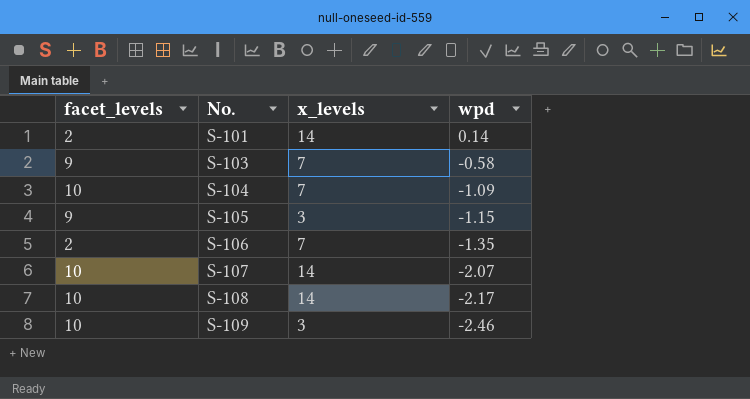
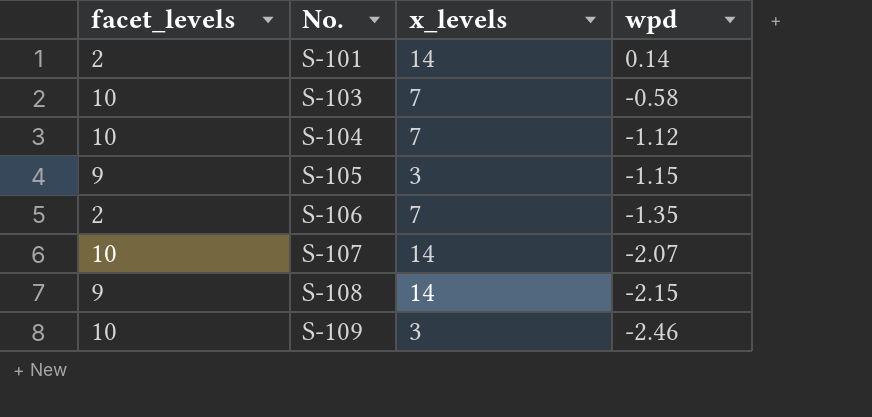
S-103 | facet_levels: 9 -> 10
S-104 | wpd: -1.09 -> -1.12
S-108 | facet_levels: 10 -> 9
S-108 | wpd: -2.17 -> -2.15

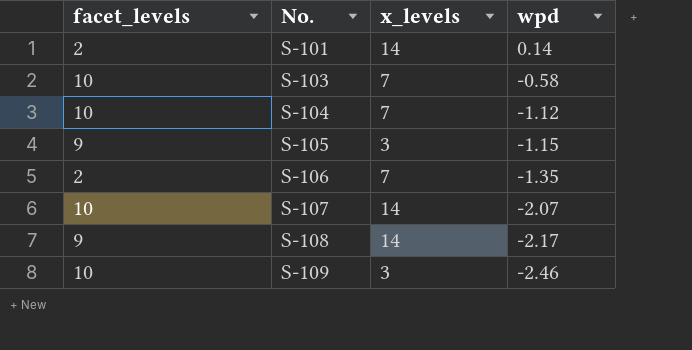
S-108 | wpd: -2.15 -> -2.17

